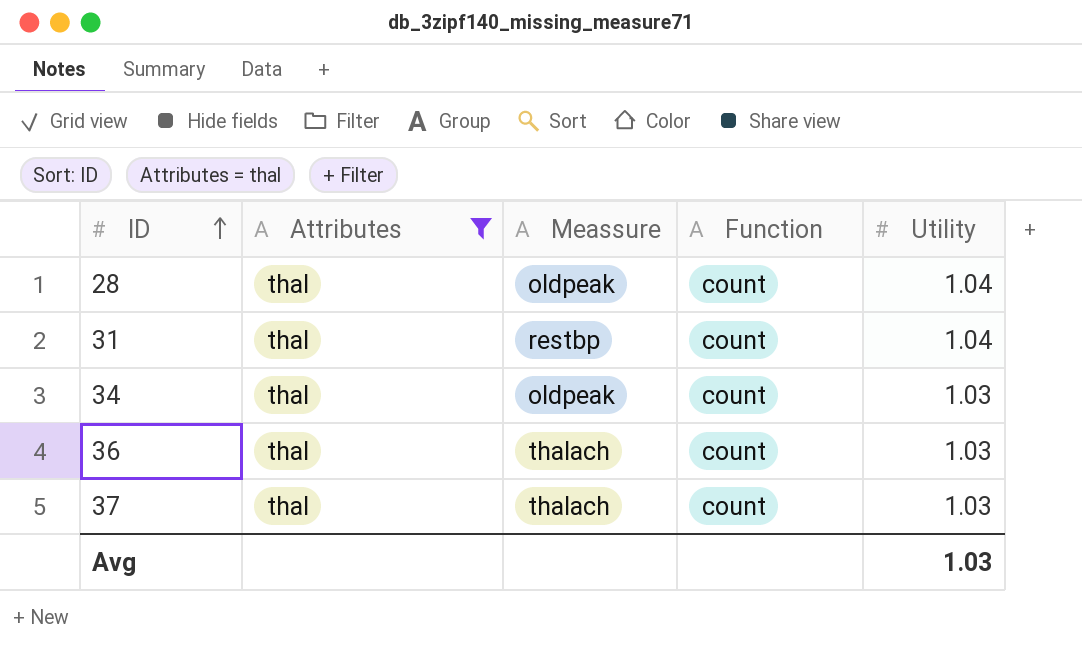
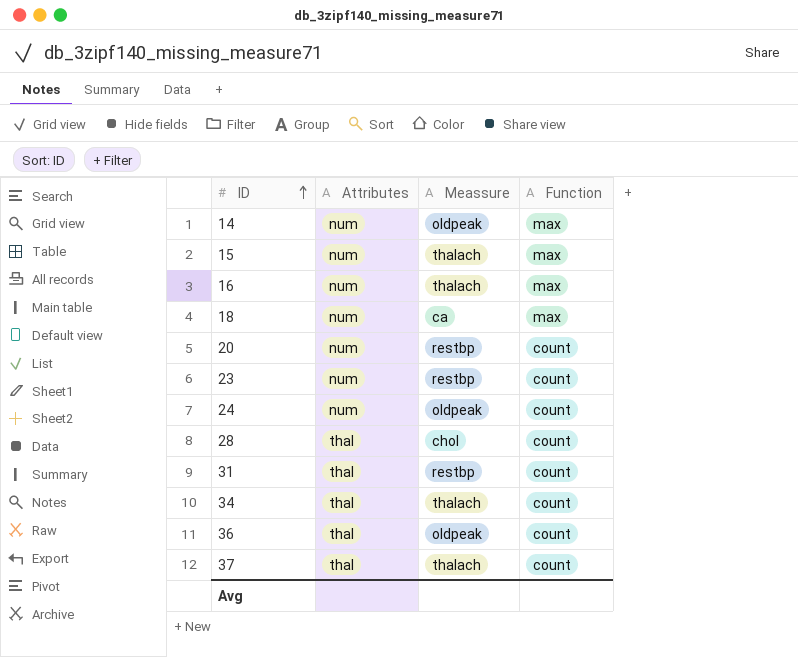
filter: Attributes = thal -> none
column Utility | position: 5 -> none
28 | Meassure: oldpeak -> chol
34 | Meassure: oldpeak -> thalach
36 | Meassure: thalach -> oldpeak

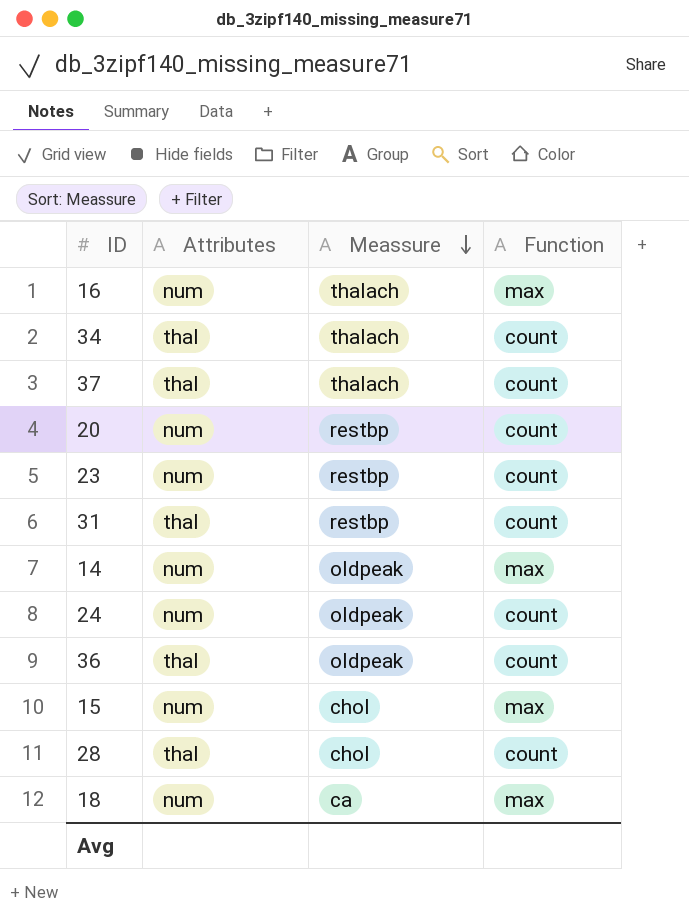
row order: ID ascending -> Meassure descending
15 | Meassure: thalach -> chol

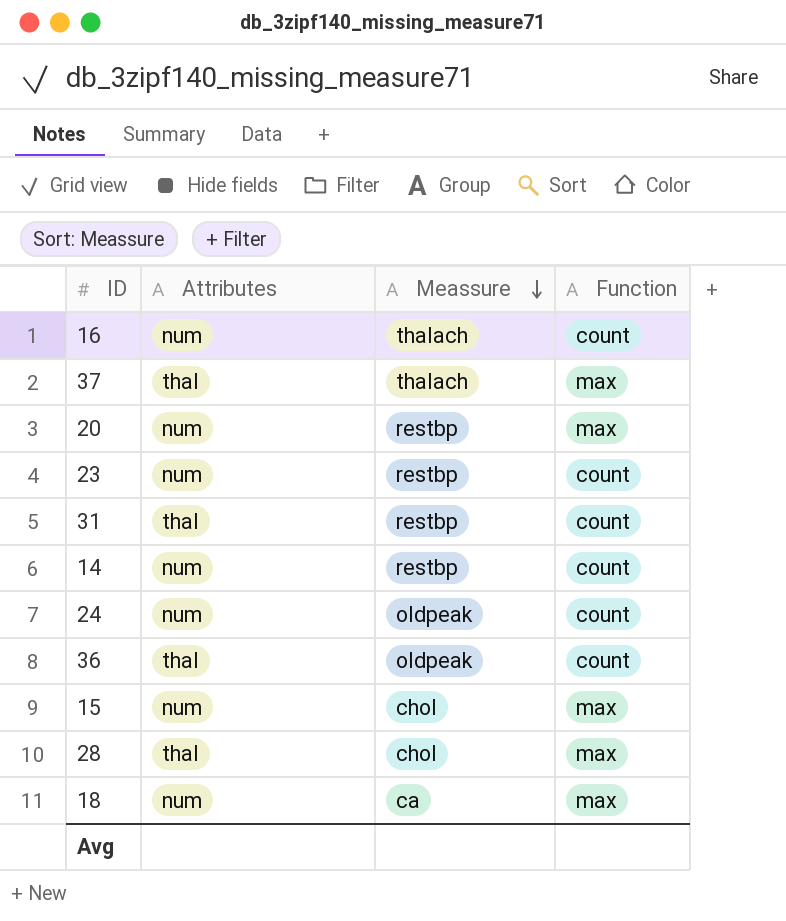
row 34: thal | thalach | count -> none
16 | Function: max -> count
37 | Function: count -> max
20 | Function: count -> max
14 | Meassure: oldpeak -> restbp
14 | Function: max -> count
28 | Function: count -> max

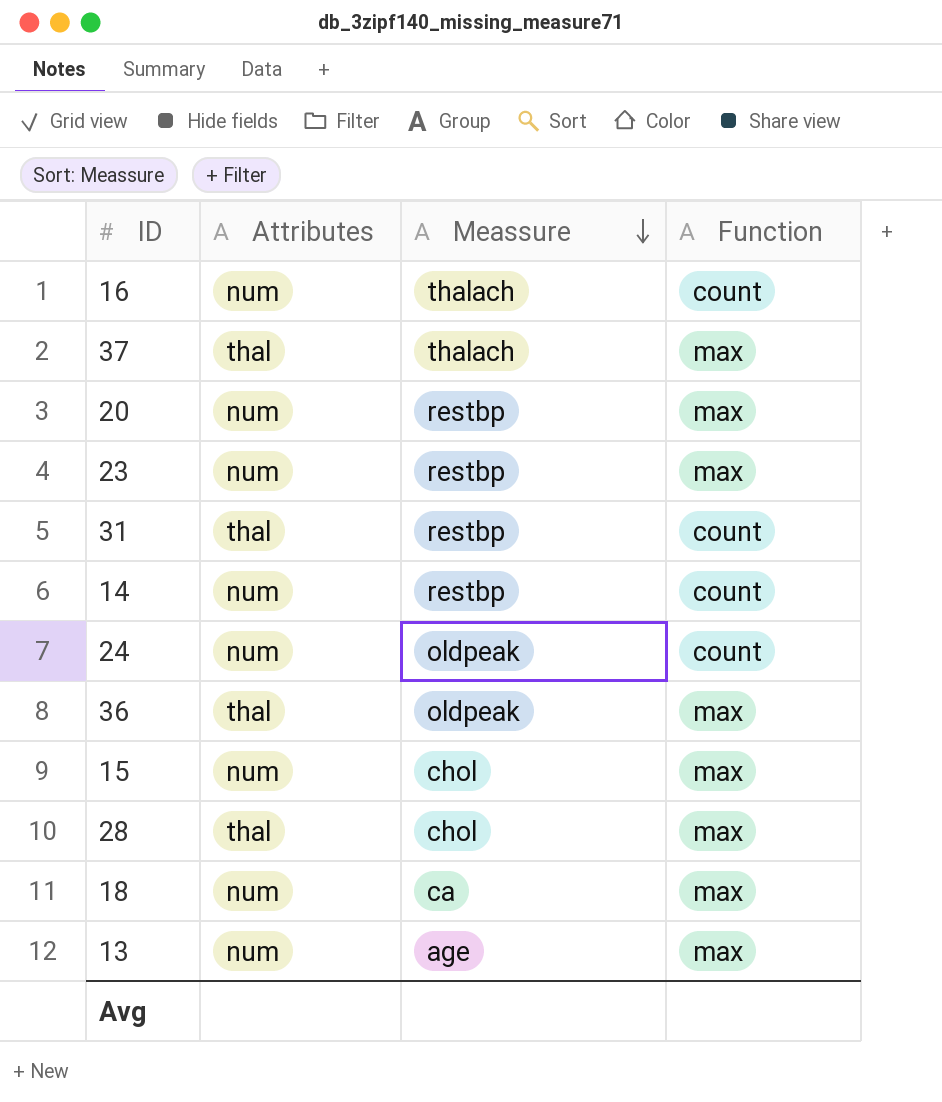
23 | Function: count -> max
36 | Function: count -> max
row 13: none -> num | age | max

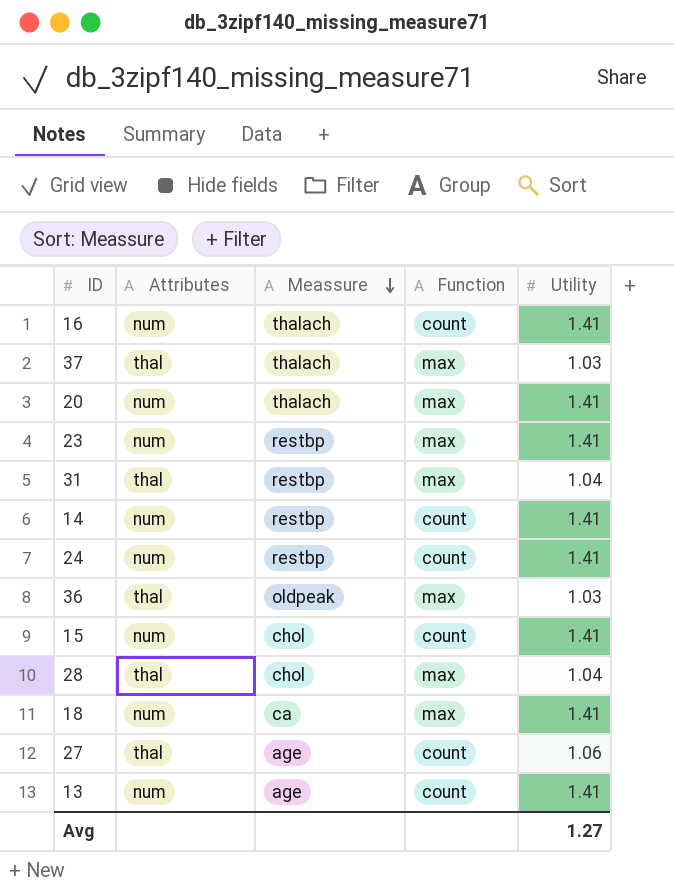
column Utility | position: none -> 5
20 | Meassure: restbp -> thalach
31 | Function: count -> max
24 | Meassure: oldpeak -> restbp
15 | Function: max -> count
row 27: none -> thal | age | count | 1.06
13 | Function: max -> count

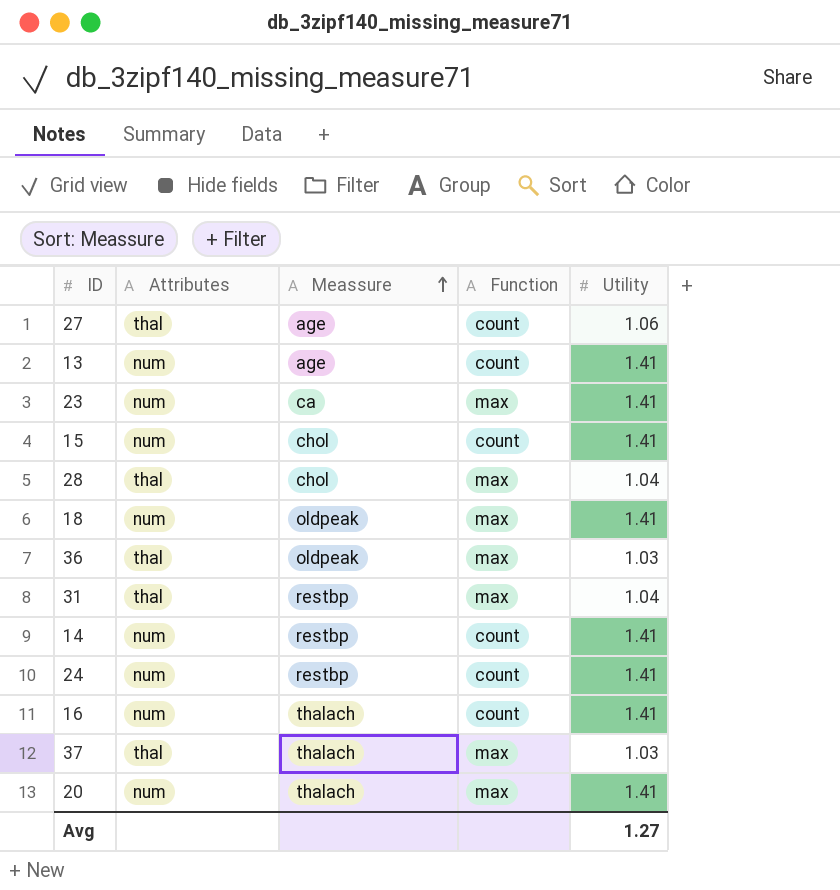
row order: Meassure descending -> Meassure ascending
23 | Meassure: restbp -> ca
18 | Meassure: ca -> oldpeak

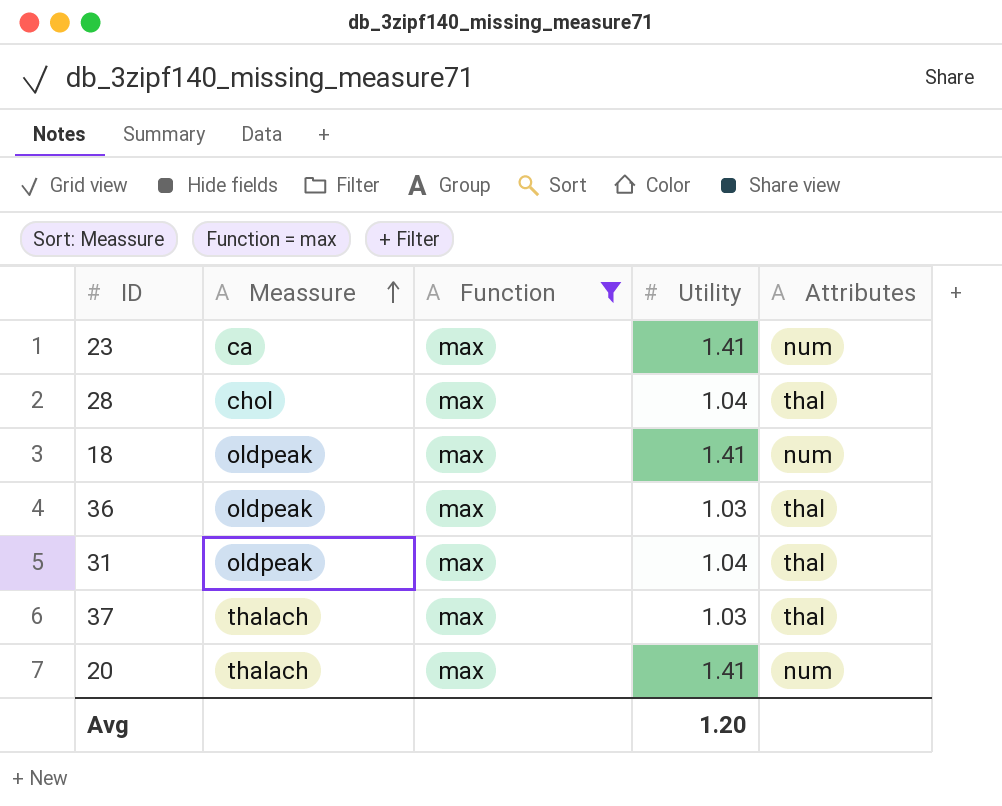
filter: none -> Function = max
column Attributes | position: 2 -> 5
31 | Meassure: restbp -> oldpeak
Avg | Utility: 1.27 -> 1.20

